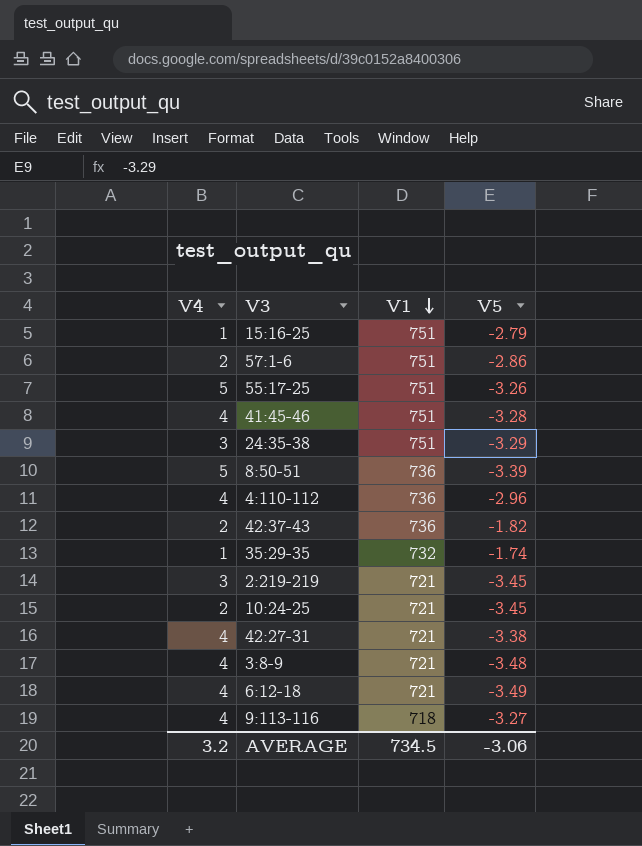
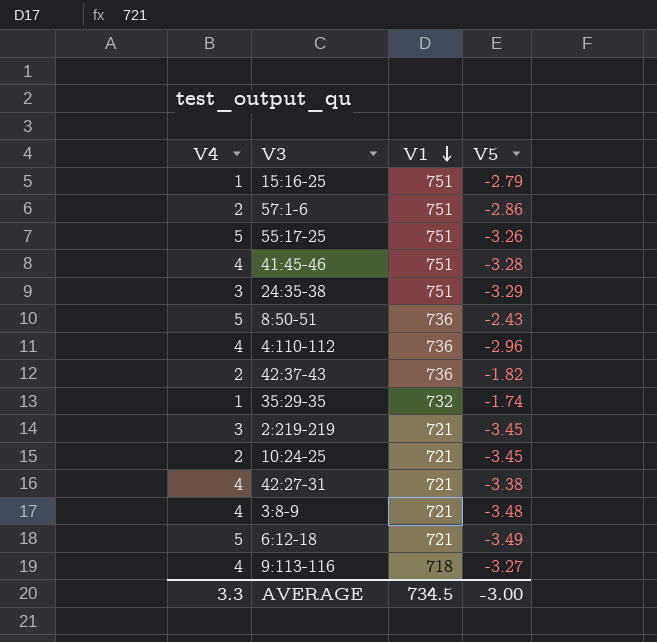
8:50-51 | V5: -3.39 -> -2.43
6:12-18 | V4: 4 -> 5
AVERAGE | V4: 3.2 -> 3.3
AVERAGE | V5: -3.06 -> -3.00

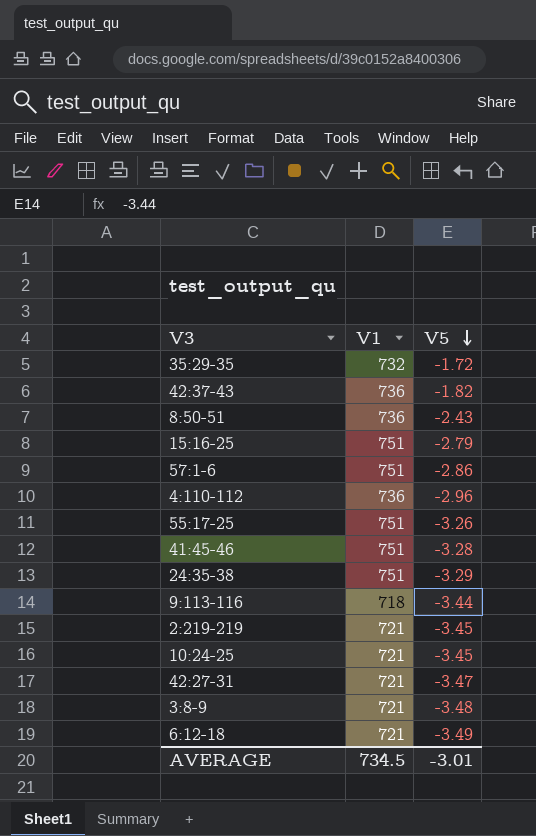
row order: V1 descending -> V5 descending
column V4 | position: 1 -> none
35:29-35 | V5: -1.74 -> -1.72
9:113-116 | V5: -3.27 -> -3.44
42:27-31 | V5: -3.38 -> -3.47
AVERAGE | V5: -3.00 -> -3.01

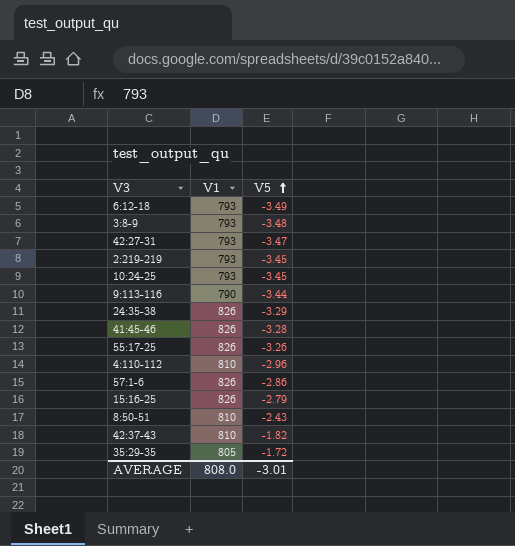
row order: V5 descending -> V5 ascending
6:12-18 | V1: 721 -> 793
3:8-9 | V1: 721 -> 793
42:27-31 | V1: 721 -> 793
2:219-219 | V1: 721 -> 793
10:24-25 | V1: 721 -> 793
9:113-116 | V1: 718 -> 790
24:35-38 | V1: 751 -> 826
41:45-46 | V1: 751 -> 826
55:17-25 | V1: 751 -> 826
4:110-112 | V1: 736 -> 810
57:1-6 | V1: 751 -> 826
15:16-25 | V1: 751 -> 826
8:50-51 | V1: 736 -> 810
42:37-43 | V1: 736 -> 810
35:29-35 | V1: 732 -> 805
AVERAGE | V1: 734.5 -> 808.0

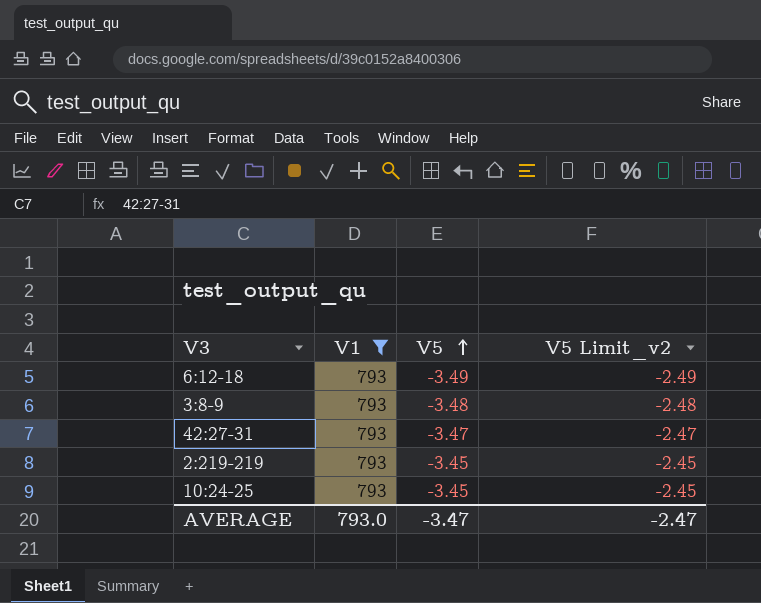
filter: none -> V1 = 793
column V5 Limit_v2 | formula: none -> [V5] + 1
AVERAGE | V1: 808.0 -> 793.0
AVERAGE | V5: -3.01 -> -3.47

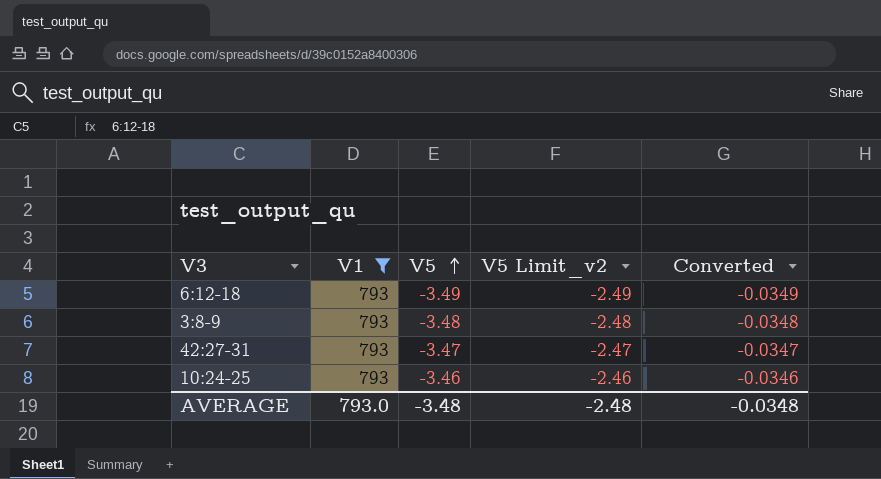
column Converted | formula: none -> [V5] * 0.01
row 2:219-219: 793 | -3.45 | -2.45 -> none
10:24-25 | V5: -3.45 -> -3.46
10:24-25 | V5 Limit_v2: -2.45 -> -2.46
AVERAGE | V5: -3.47 -> -3.48
AVERAGE | V5 Limit_v2: -2.47 -> -2.48

